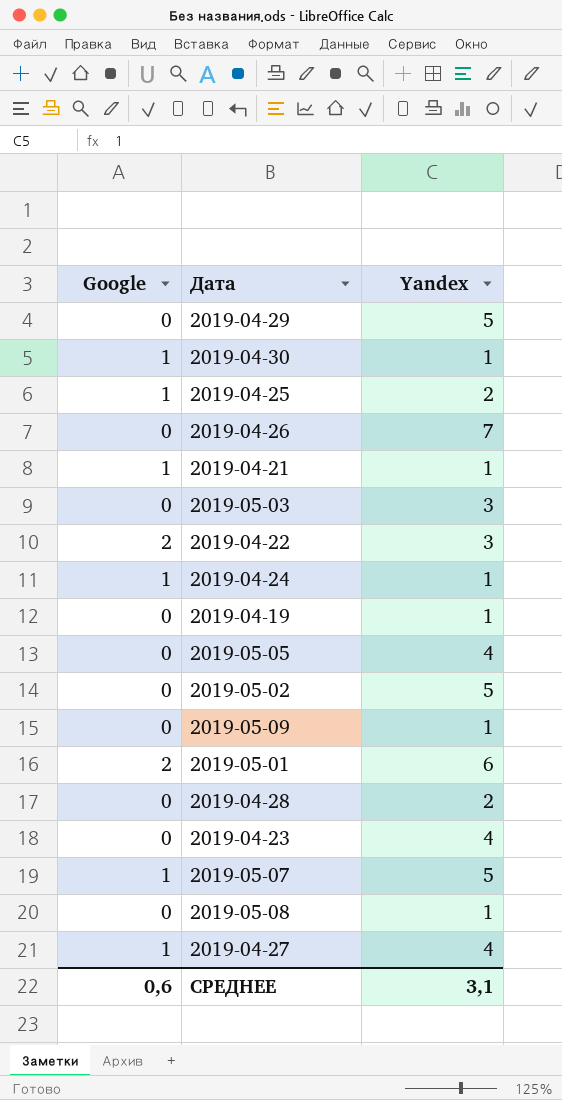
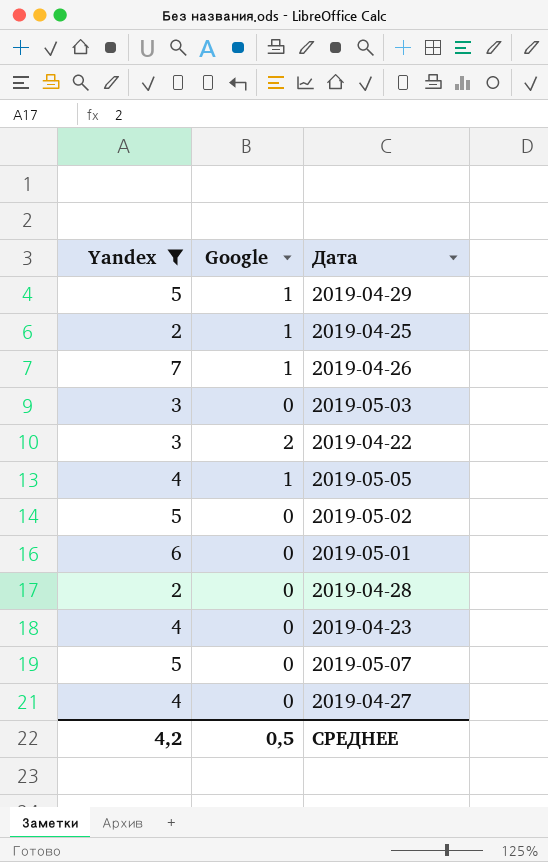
filter: none -> Yandex != 1
column Yandex | position: 3 -> 1
2019-04-29 | Google: 0 -> 1
2019-04-26 | Google: 0 -> 1
2019-05-05 | Google: 0 -> 1
2019-05-01 | Google: 2 -> 0
2019-05-07 | Google: 1 -> 0
2019-04-27 | Google: 1 -> 0
СРЕДНЕЕ | Yandex: 3,1 -> 4,2
СРЕДНЕЕ | Google: 0,6 -> 0,5

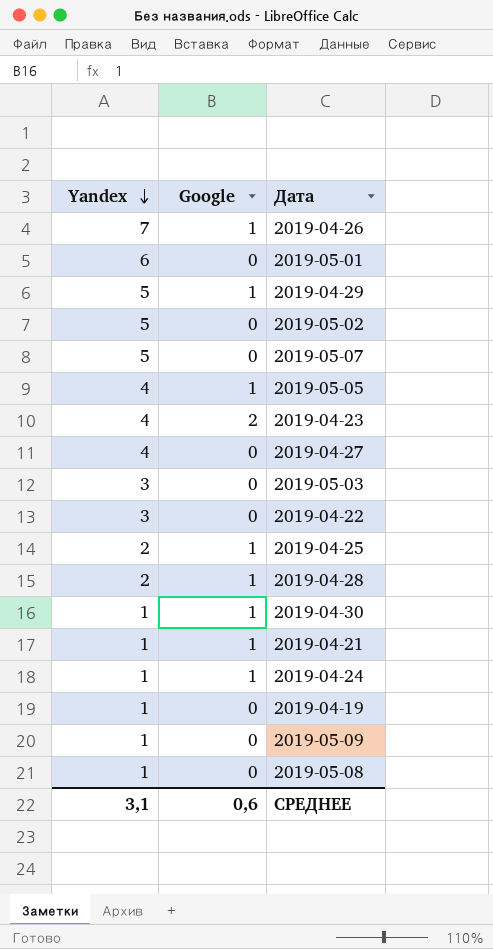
filter: Yandex != 1 -> none
row order: none -> Yandex descending
2019-04-23 | Google: 0 -> 2
2019-04-22 | Google: 2 -> 0
2019-04-28 | Google: 0 -> 1
СРЕДНЕЕ | Yandex: 4,2 -> 3,1
СРЕДНЕЕ | Google: 0,5 -> 0,6

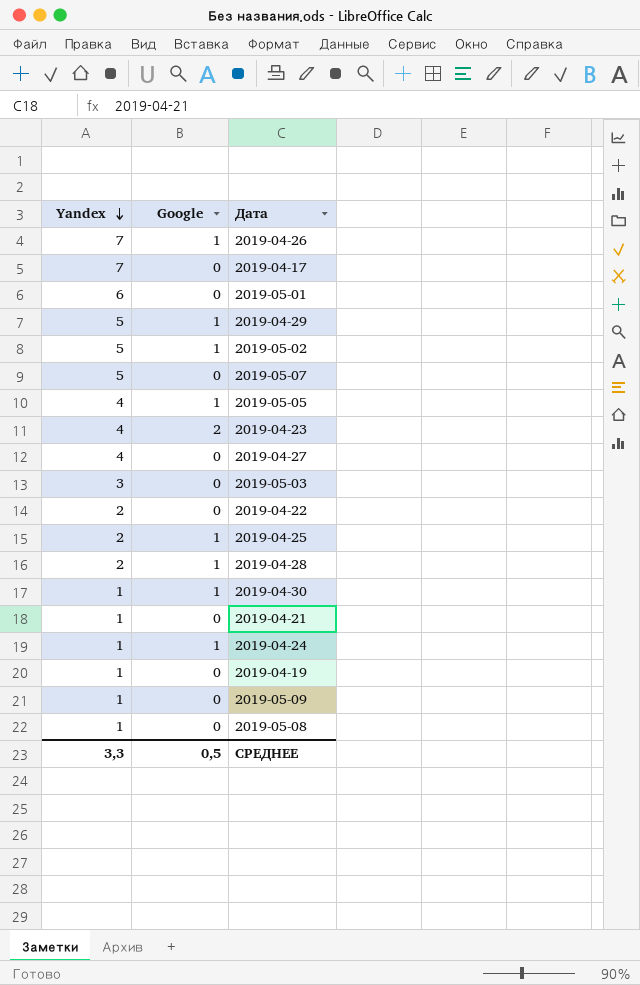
row 2019-04-17: none -> 7 | 0
2019-05-02 | Google: 0 -> 1
2019-04-22 | Yandex: 3 -> 2
2019-04-21 | Google: 1 -> 0
СРЕДНЕЕ | Yandex: 3,1 -> 3,3
СРЕДНЕЕ | Google: 0,6 -> 0,5

